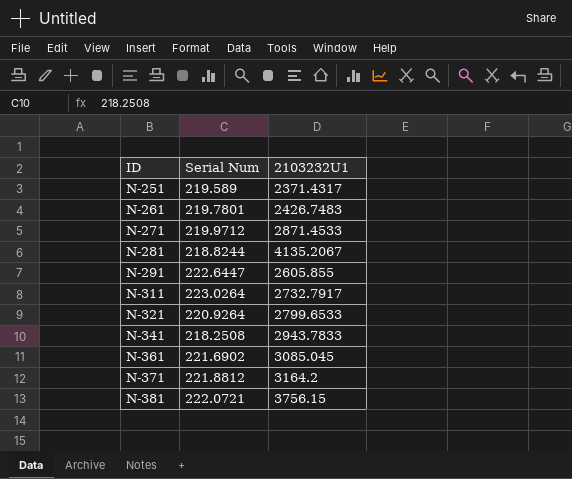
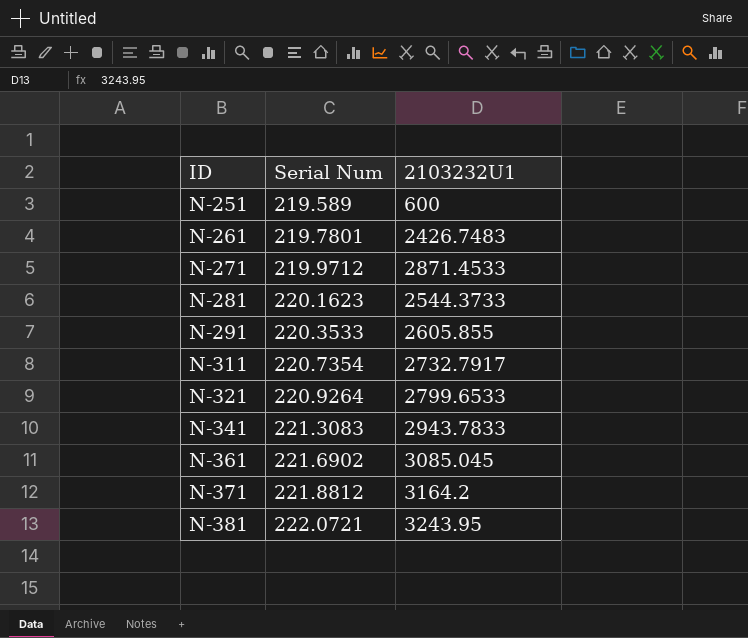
N-251 | 2103232U1: 2371.4317 -> 600
N-281 | Serial Num: 218.8244 -> 220.1623
N-281 | 2103232U1: 4135.2067 -> 2544.3733
N-291 | Serial Num: 222.6447 -> 220.3533
N-311 | Serial Num: 223.0264 -> 220.7354
N-341 | Serial Num: 218.2508 -> 221.3083
N-381 | 2103232U1: 3756.15 -> 3243.95

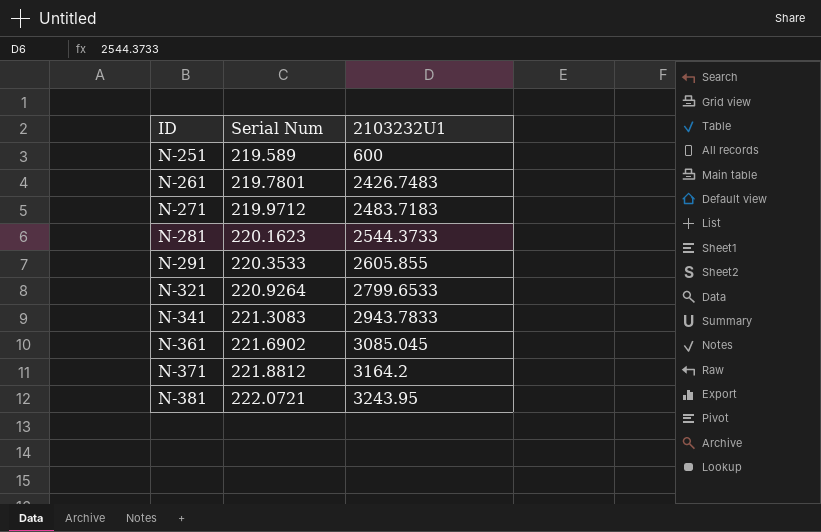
row N-311: 220.7354 | 2732.7917 -> none
N-271 | 2103232U1: 2871.4533 -> 2483.7183

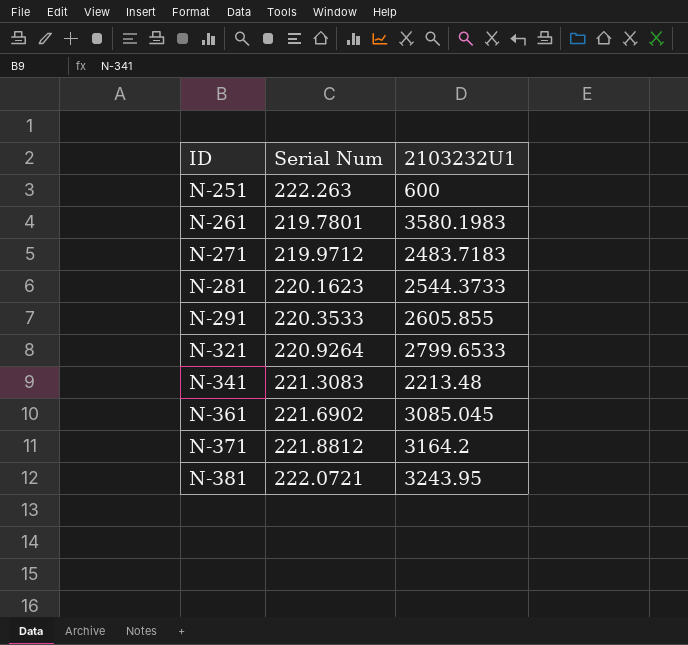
N-251 | Serial Num: 219.589 -> 222.263
N-261 | 2103232U1: 2426.7483 -> 3580.1983
N-341 | 2103232U1: 2943.7833 -> 2213.48

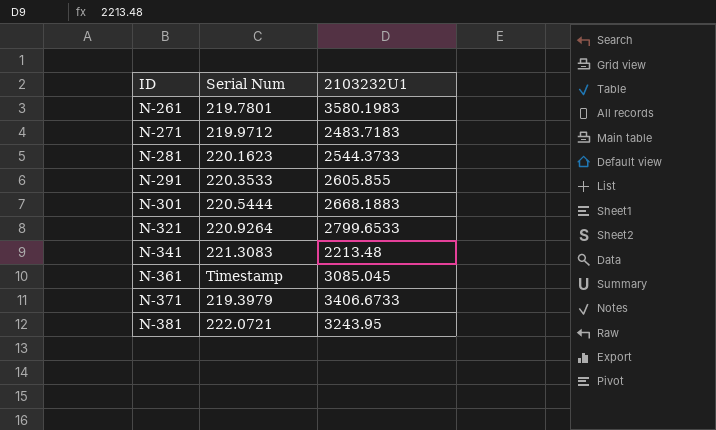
row N-251: 222.263 | 600 -> none
row N-301: none -> 220.5444 | 2668.1883
N-361 | Serial Num: 221.6902 -> Timestamp
N-371 | Serial Num: 221.8812 -> 219.3979
N-371 | 2103232U1: 3164.2 -> 3406.6733

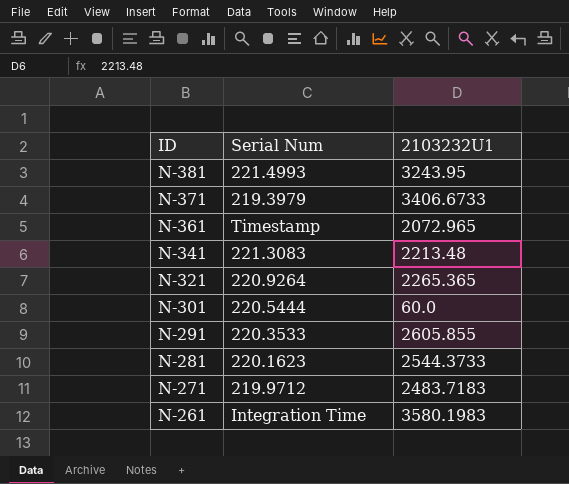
row order: ID ascending -> ID descending
N-381 | Serial Num: 222.0721 -> 221.4993
N-361 | 2103232U1: 3085.045 -> 2072.965
N-321 | 2103232U1: 2799.6533 -> 2265.365
N-301 | 2103232U1: 2668.1883 -> 60.0
N-261 | Serial Num: 219.7801 -> Integration Time

